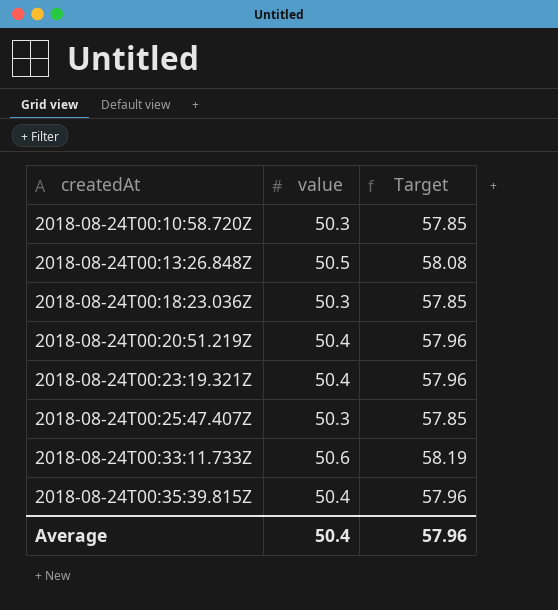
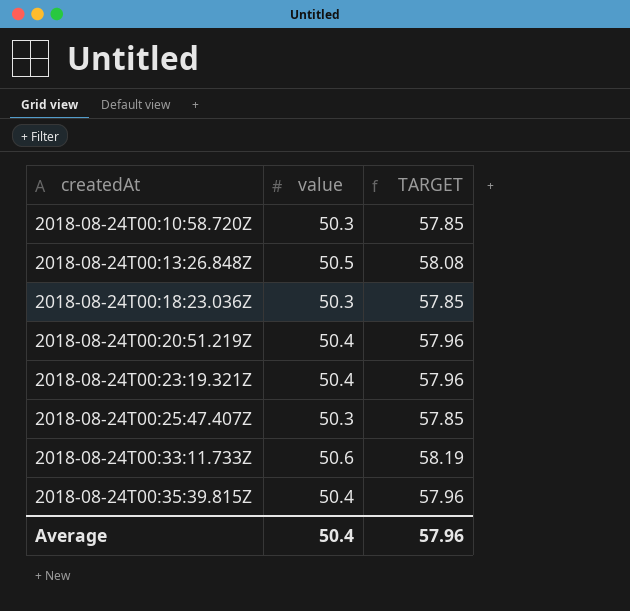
column name: Target -> TARGET

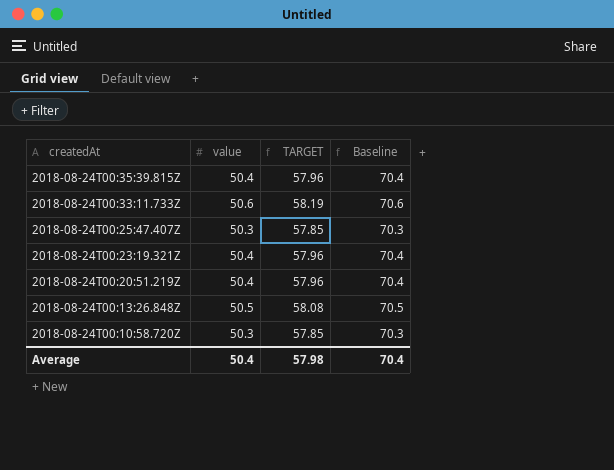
row order: createdAt ascending -> createdAt descending
column Baseline | formula: none -> [value] + 20
row 2018-08-24T00:18:23.036Z: 50.3 | 57.85 -> none
Average | TARGET: 57.96 -> 57.98

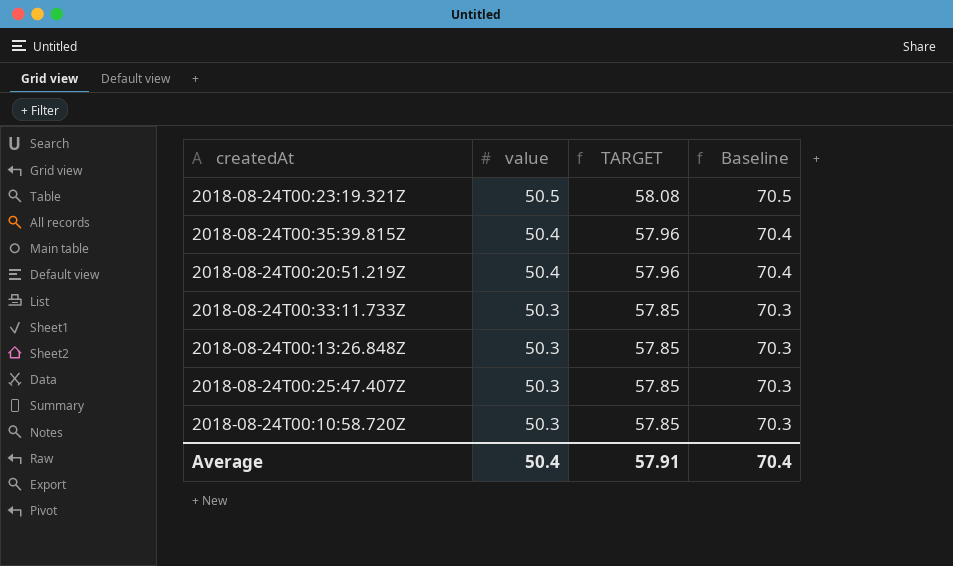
row order: createdAt descending -> value descending
2018-08-24T00:23:19.321Z | value: 50.4 -> 50.5
2018-08-24T00:23:19.321Z | TARGET: 57.96 -> 58.08
2018-08-24T00:23:19.321Z | Baseline: 70.4 -> 70.5
2018-08-24T00:33:11.733Z | value: 50.6 -> 50.3
2018-08-24T00:33:11.733Z | TARGET: 58.19 -> 57.85
2018-08-24T00:33:11.733Z | Baseline: 70.6 -> 70.3
2018-08-24T00:13:26.848Z | value: 50.5 -> 50.3
2018-08-24T00:13:26.848Z | TARGET: 58.08 -> 57.85
2018-08-24T00:13:26.848Z | Baseline: 70.5 -> 70.3
Average | TARGET: 57.98 -> 57.91

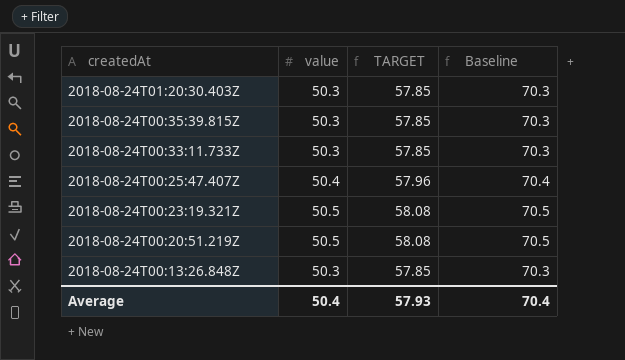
row order: value descending -> createdAt descending
row 2018-08-24T00:10:58.720Z: 50.3 | 57.85 | 70.3 -> none
row 2018-08-24T01:20:30.403Z: none -> 50.3 | 57.85 | 70.3
2018-08-24T00:35:39.815Z | value: 50.4 -> 50.3
2018-08-24T00:35:39.815Z | TARGET: 57.96 -> 57.85
2018-08-24T00:35:39.815Z | Baseline: 70.4 -> 70.3
2018-08-24T00:25:47.407Z | value: 50.3 -> 50.4
2018-08-24T00:25:47.407Z | TARGET: 57.85 -> 57.96
2018-08-24T00:25:47.407Z | Baseline: 70.3 -> 70.4
2018-08-24T00:20:51.219Z | value: 50.4 -> 50.5
2018-08-24T00:20:51.219Z | TARGET: 57.96 -> 58.08
2018-08-24T00:20:51.219Z | Baseline: 70.4 -> 70.5
Average | TARGET: 57.91 -> 57.93

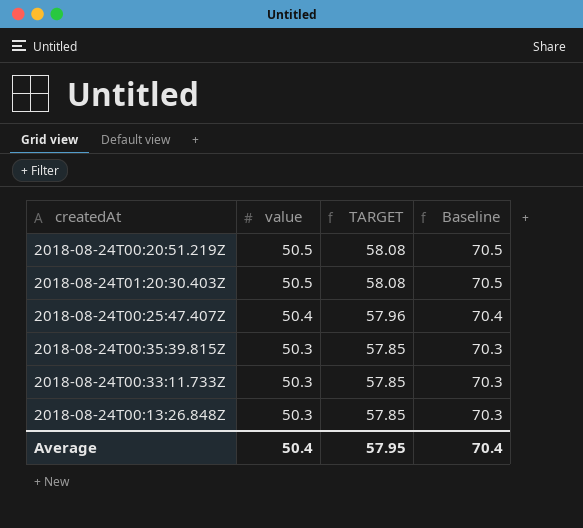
row order: createdAt descending -> value descending
row 2018-08-24T00:23:19.321Z: 50.5 | 58.08 | 70.5 -> none
2018-08-24T01:20:30.403Z | value: 50.3 -> 50.5
2018-08-24T01:20:30.403Z | TARGET: 57.85 -> 58.08
2018-08-24T01:20:30.403Z | Baseline: 70.3 -> 70.5
Average | TARGET: 57.93 -> 57.95

